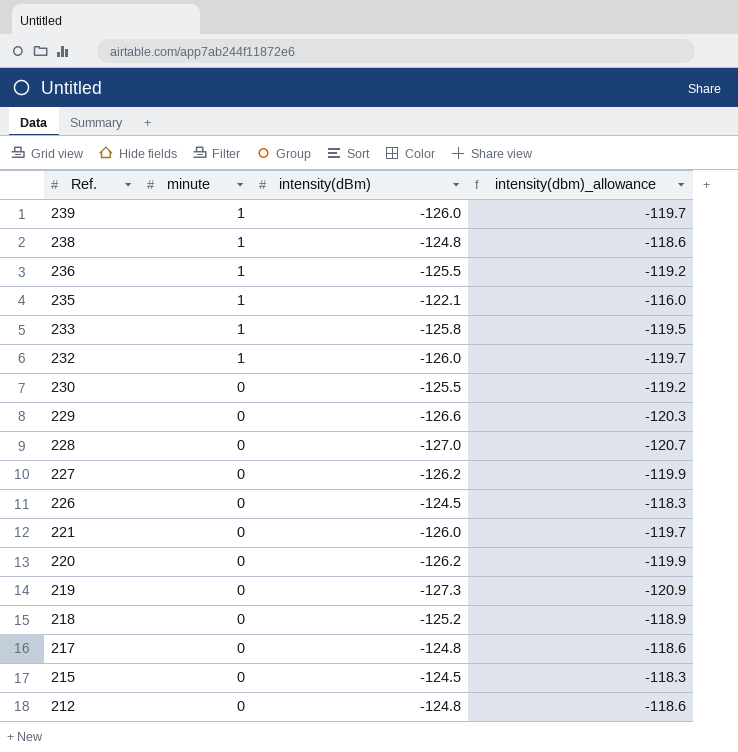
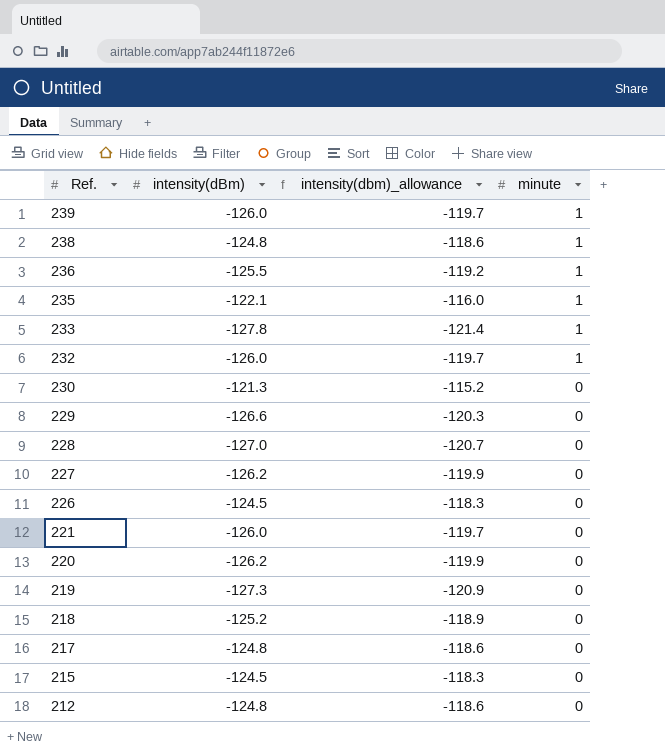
column minute | position: 2 -> 4
233 | intensity(dBm): -125.8 -> -127.8
233 | intensity(dbm)_allowance: -119.5 -> -121.4
230 | intensity(dBm): -125.5 -> -121.3
230 | intensity(dbm)_allowance: -119.2 -> -115.2

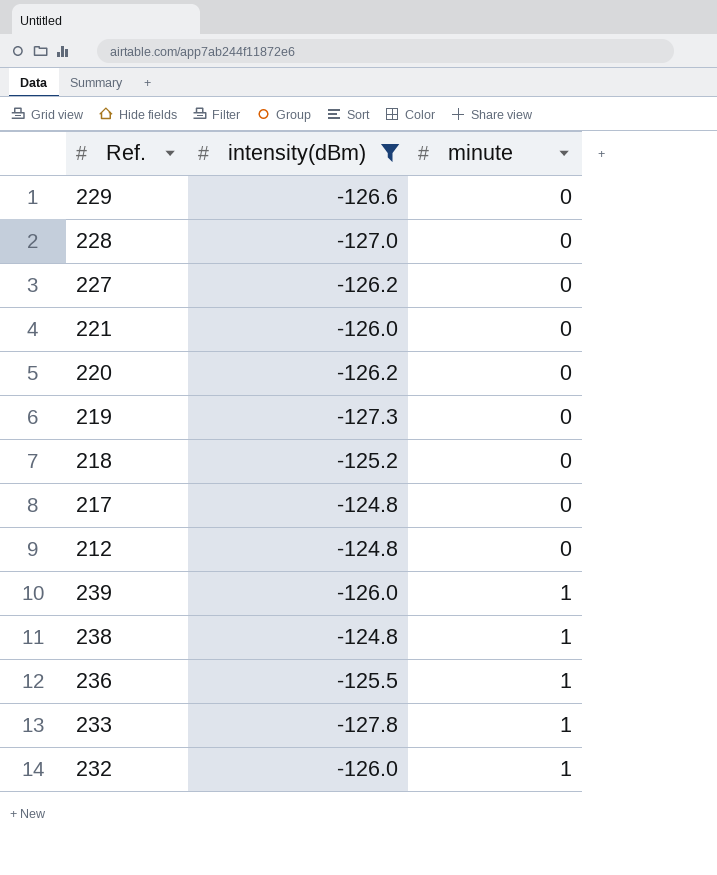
filter: none -> intensity(dBm) <= -124.8
row order: Ref. descending -> minute ascending
column intensity(dbm)_allowance | formula: [intensity(dBm)] * 0.95 -> none

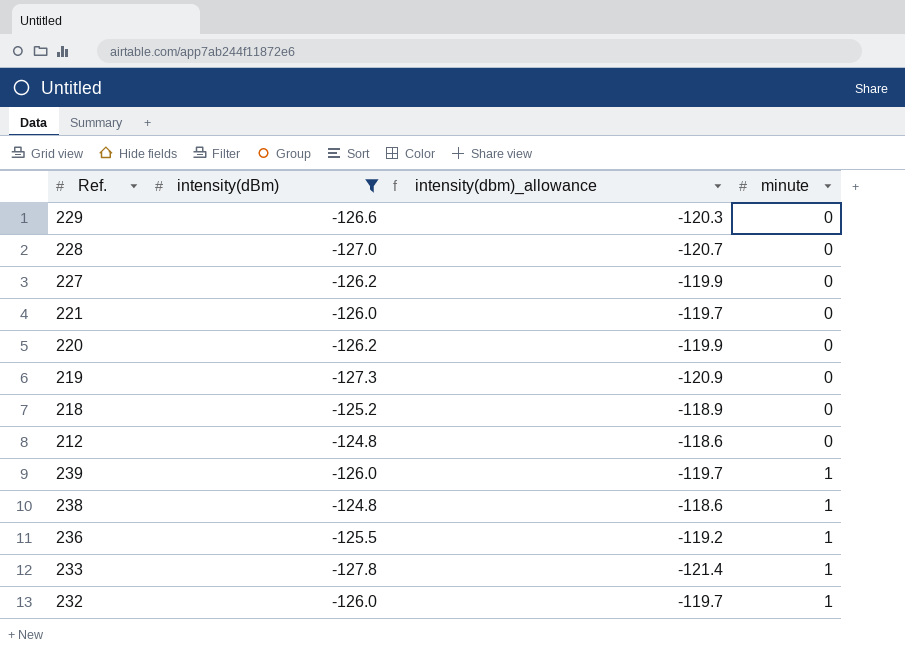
column intensity(dbm)_allowance | formula: none -> [intensity(dBm)] * 0.95
row 217: -124.8 | 0 -> none

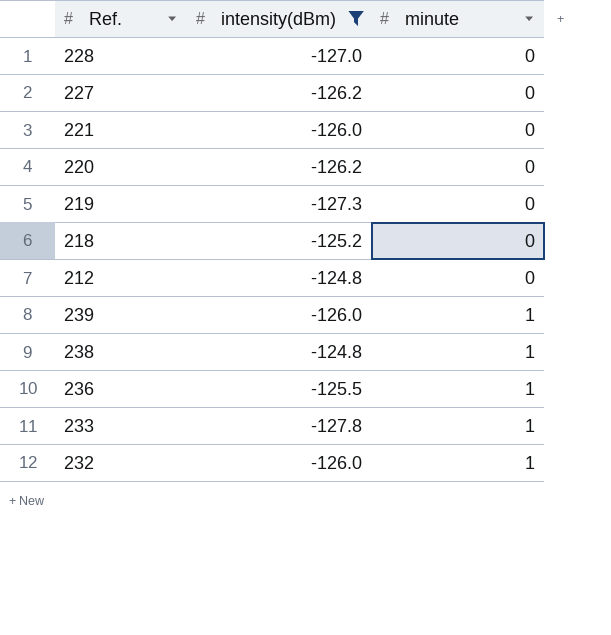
column intensity(dbm)_allowance | formula: [intensity(dBm)] * 0.95 -> none
row 229: -126.6 | -120.3 | 0 -> none

